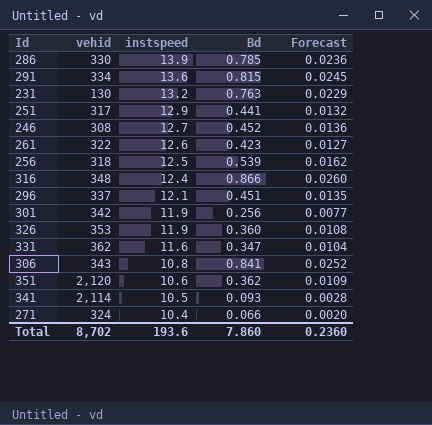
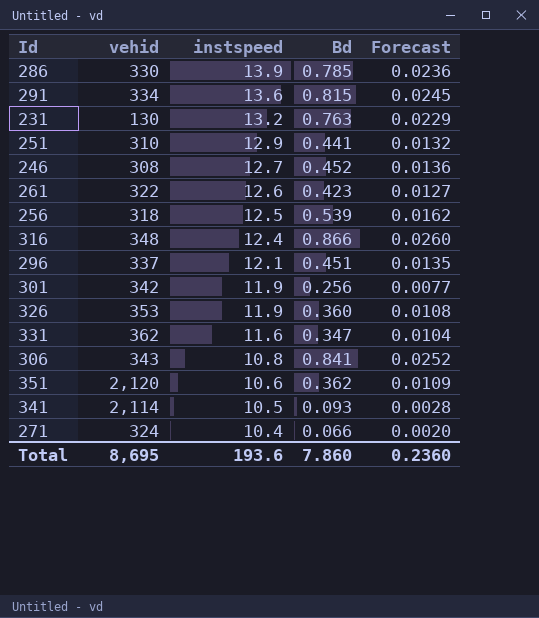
251 | vehid: 317 -> 310
Total | vehid: 8,702 -> 8,695

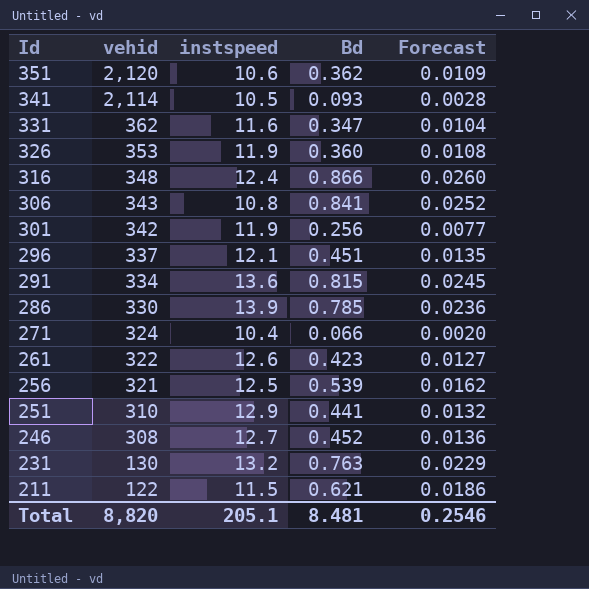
row order: instspeed descending -> Id descending
256 | vehid: 318 -> 321
row 211: none -> 122 | 11.5 | 0.621 | 0.0186
Total | vehid: 8,695 -> 8,820
Total | instspeed: 193.6 -> 205.1
Total | Bd: 7.860 -> 8.481
Total | Forecast: 0.2360 -> 0.2546

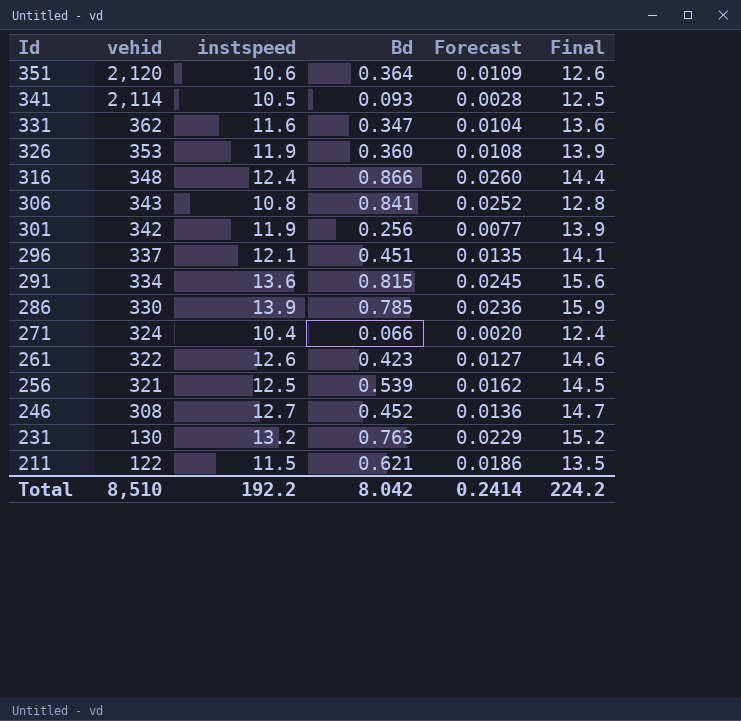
column Final | formula: none -> [instspeed] + 2
row 251: 310 | 12.9 | 0.441 | 0.0132 -> none
351 | Bd: 0.362 -> 0.364
Total | vehid: 8,820 -> 8,510
Total | instspeed: 205.1 -> 192.2
Total | Bd: 8.481 -> 8.042
Total | Forecast: 0.2546 -> 0.2414

